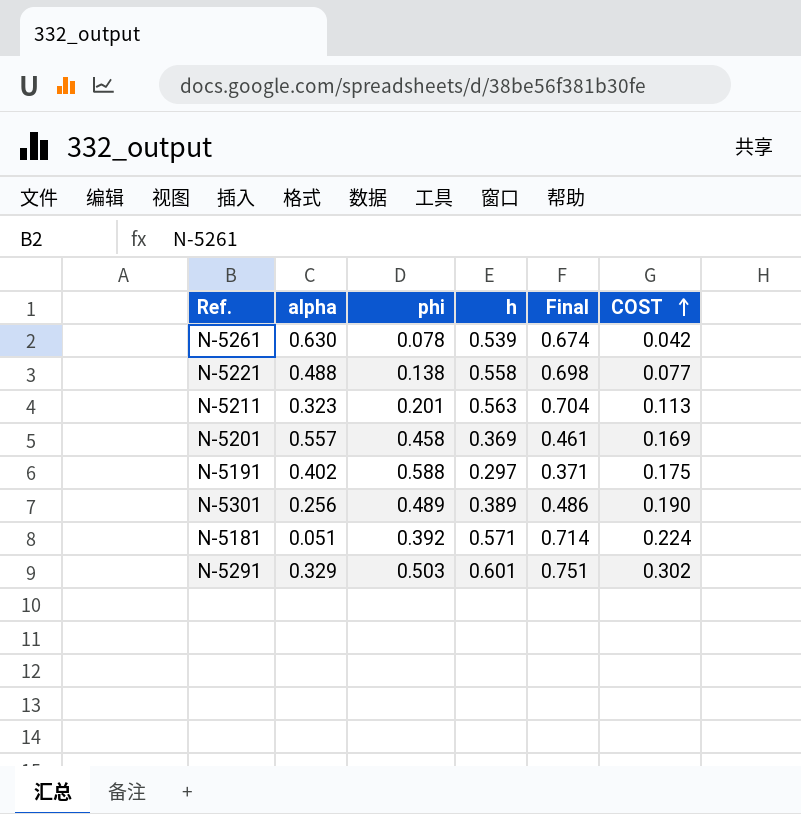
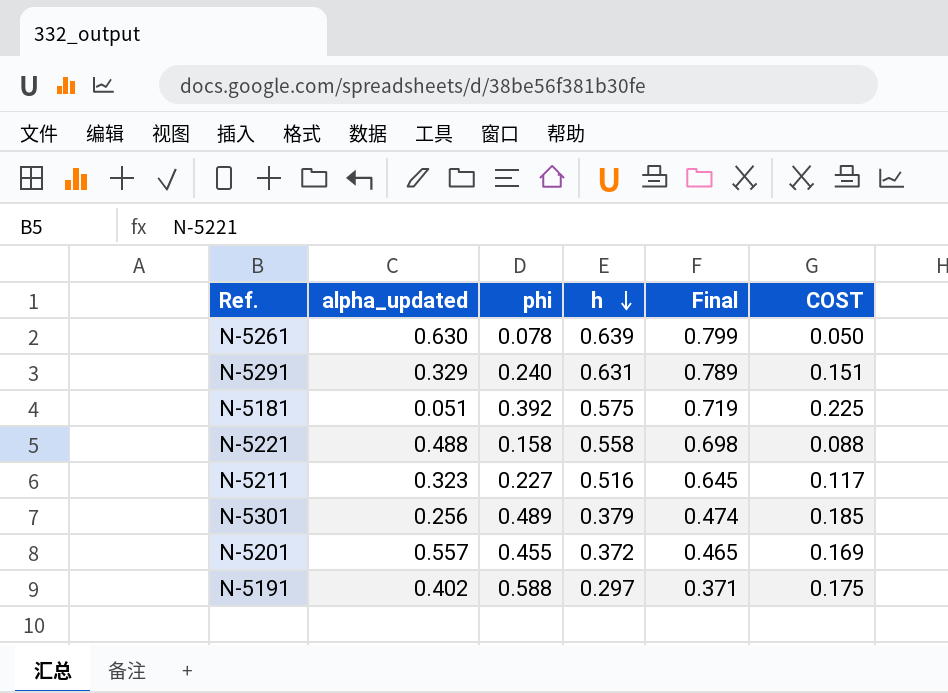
row order: COST ascending -> h descending
column name: alpha -> alpha_updated
N-5261 | h: 0.539 -> 0.639
N-5261 | Final: 0.674 -> 0.799
N-5261 | COST: 0.042 -> 0.050
N-5291 | phi: 0.503 -> 0.240
N-5291 | h: 0.601 -> 0.631
N-5291 | Final: 0.751 -> 0.789
N-5291 | COST: 0.302 -> 0.151
N-5181 | h: 0.571 -> 0.575
N-5181 | Final: 0.714 -> 0.719
N-5181 | COST: 0.224 -> 0.225
N-5221 | phi: 0.138 -> 0.158
N-5221 | COST: 0.077 -> 0.088
N-5211 | phi: 0.201 -> 0.227
N-5211 | h: 0.563 -> 0.516
N-5211 | Final: 0.704 -> 0.645
N-5211 | COST: 0.113 -> 0.117
N-5301 | h: 0.389 -> 0.379
N-5301 | Final: 0.486 -> 0.474
N-5301 | COST: 0.190 -> 0.185
N-5201 | phi: 0.458 -> 0.455
N-5201 | h: 0.369 -> 0.372
N-5201 | Final: 0.461 -> 0.465

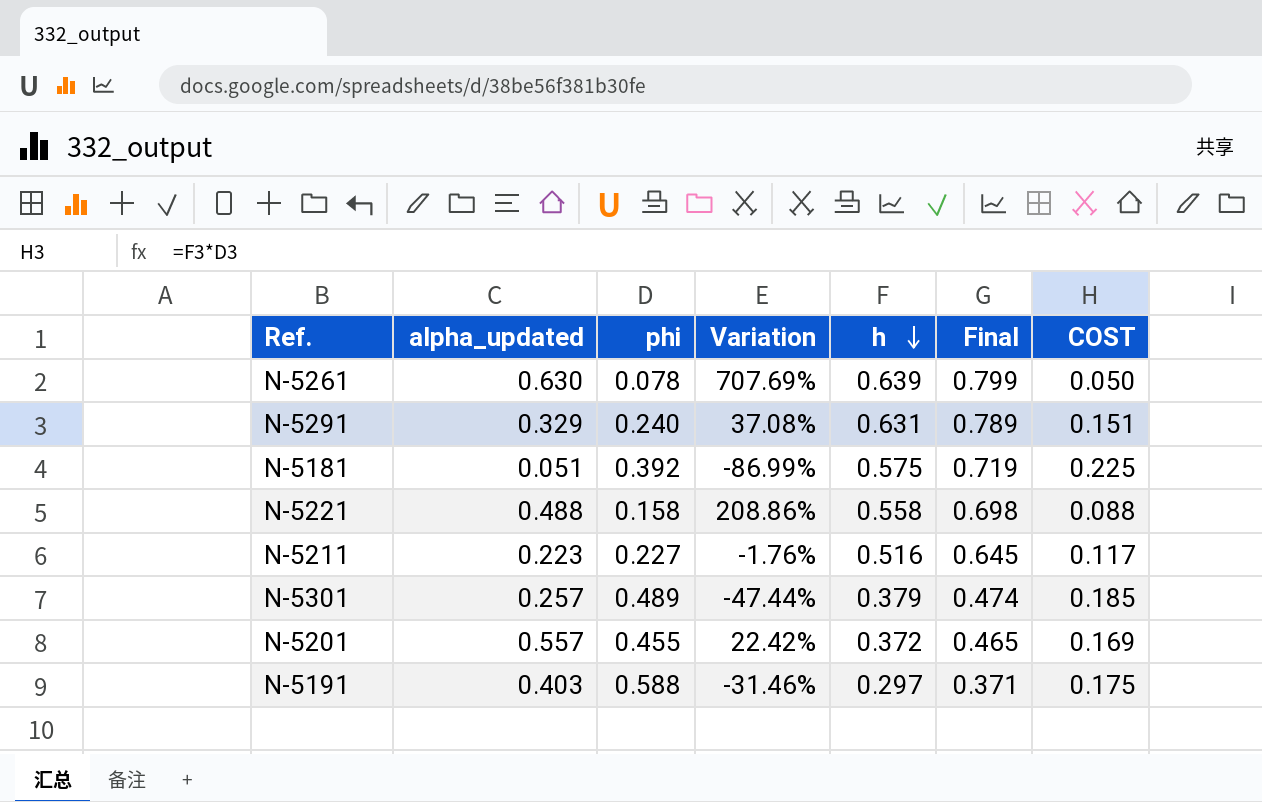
column Variation | formula: none -> ([alpha_updated] - [phi]) / [phi]
N-5211 | alpha_updated: 0.323 -> 0.223
N-5301 | alpha_updated: 0.256 -> 0.257
N-5191 | alpha_updated: 0.402 -> 0.403

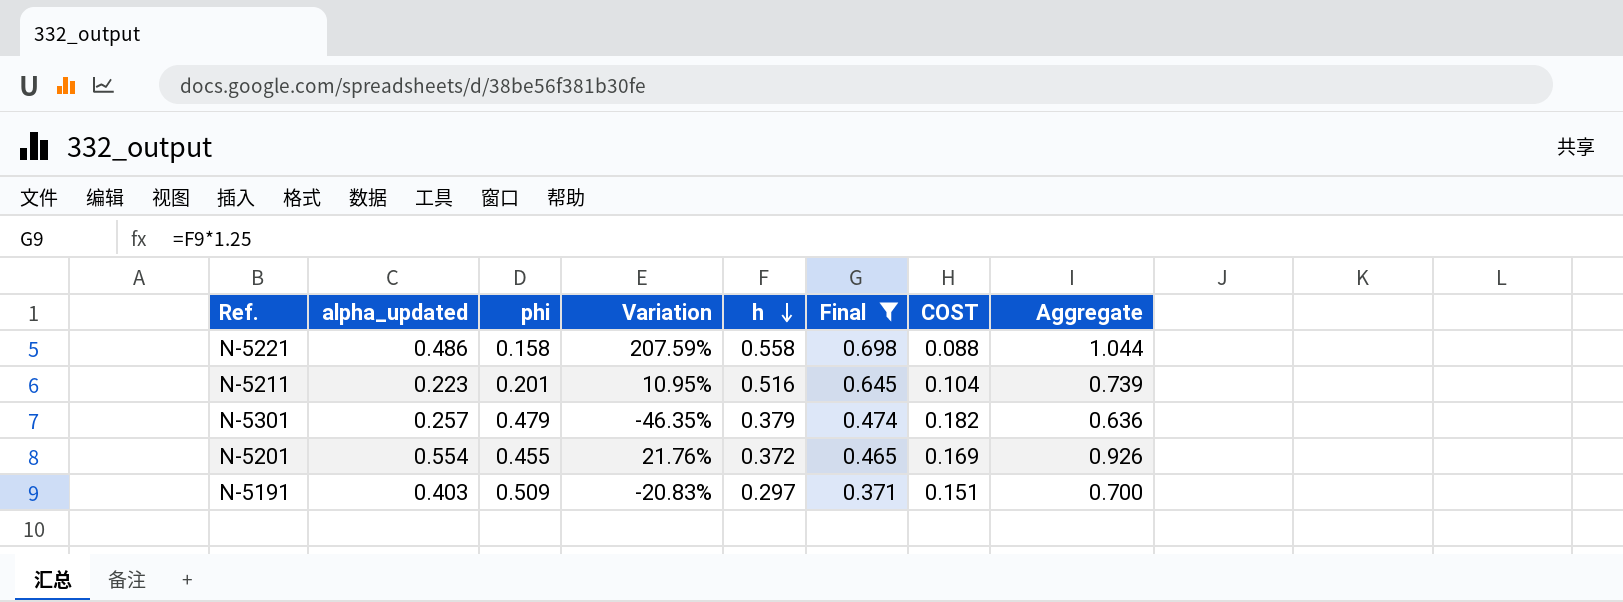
filter: none -> Final <= 0.698
column Aggregate | formula: none -> [alpha_updated] + [h]
N-5221 | alpha_updated: 0.488 -> 0.486
N-5221 | Variation: 208.86% -> 207.59%
N-5211 | phi: 0.227 -> 0.201
N-5211 | Variation: -1.76% -> 10.95%
N-5211 | COST: 0.117 -> 0.104
N-5301 | phi: 0.489 -> 0.479
N-5301 | Variation: -47.44% -> -46.35%
N-5301 | COST: 0.185 -> 0.182
N-5201 | alpha_updated: 0.557 -> 0.554
N-5201 | Variation: 22.42% -> 21.76%
N-5191 | phi: 0.588 -> 0.509
N-5191 | Variation: -31.46% -> -20.83%
N-5191 | COST: 0.175 -> 0.151

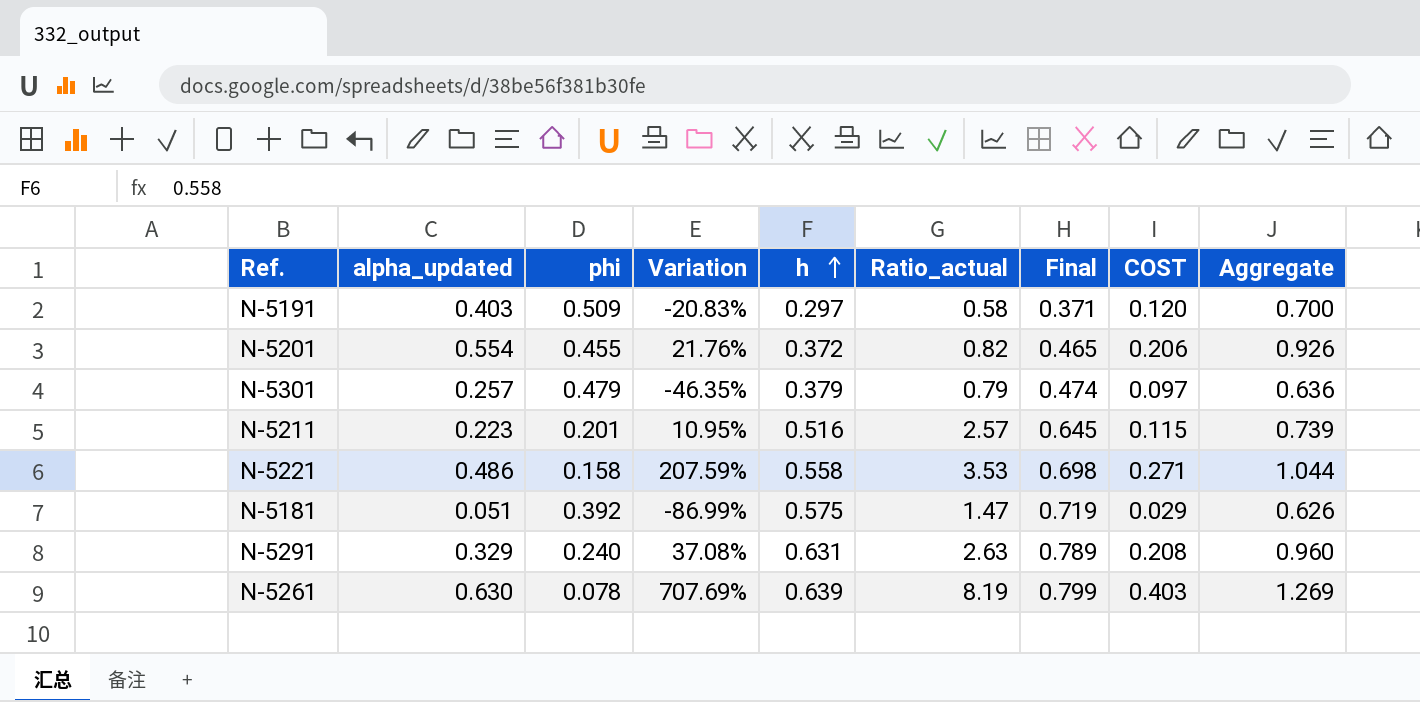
filter: Final <= 0.698 -> none
row order: h descending -> h ascending
column Ratio_actual | formula: none -> [h] / [phi]
column COST | formula: [phi] * [h] -> [alpha_updated] * [h]

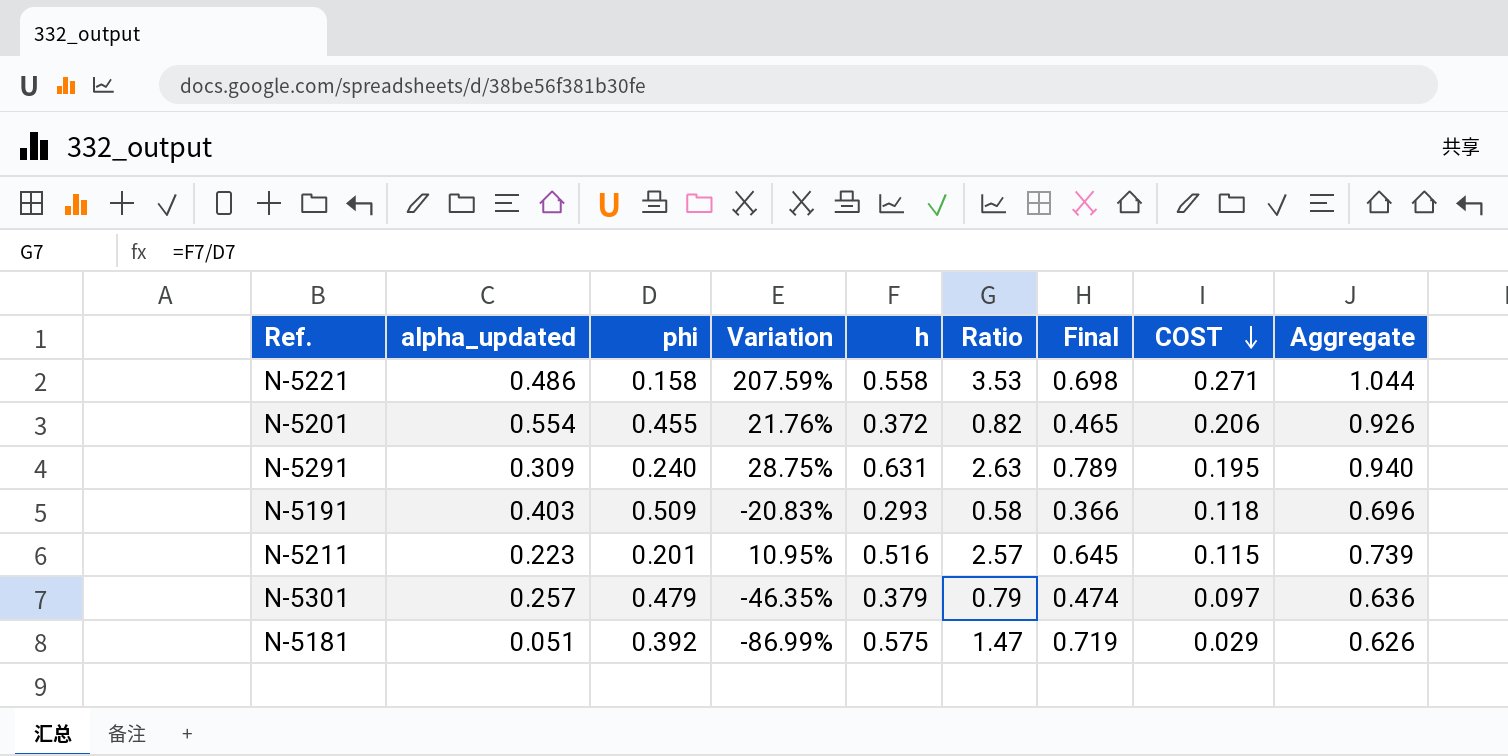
row order: h ascending -> COST descending
column name: Ratio_actual -> Ratio
row N-5261: 0.630 | 0.078 | 707.69% | 0.639 | 8.19 | 0.799 | 0.403 | 1.269 -> none
N-5291 | alpha_updated: 0.329 -> 0.309
N-5291 | Variation: 37.08% -> 28.75%
N-5291 | COST: 0.208 -> 0.195
N-5291 | Aggregate: 0.960 -> 0.940
N-5191 | h: 0.297 -> 0.293
N-5191 | Final: 0.371 -> 0.366
N-5191 | COST: 0.120 -> 0.118
N-5191 | Aggregate: 0.700 -> 0.696

